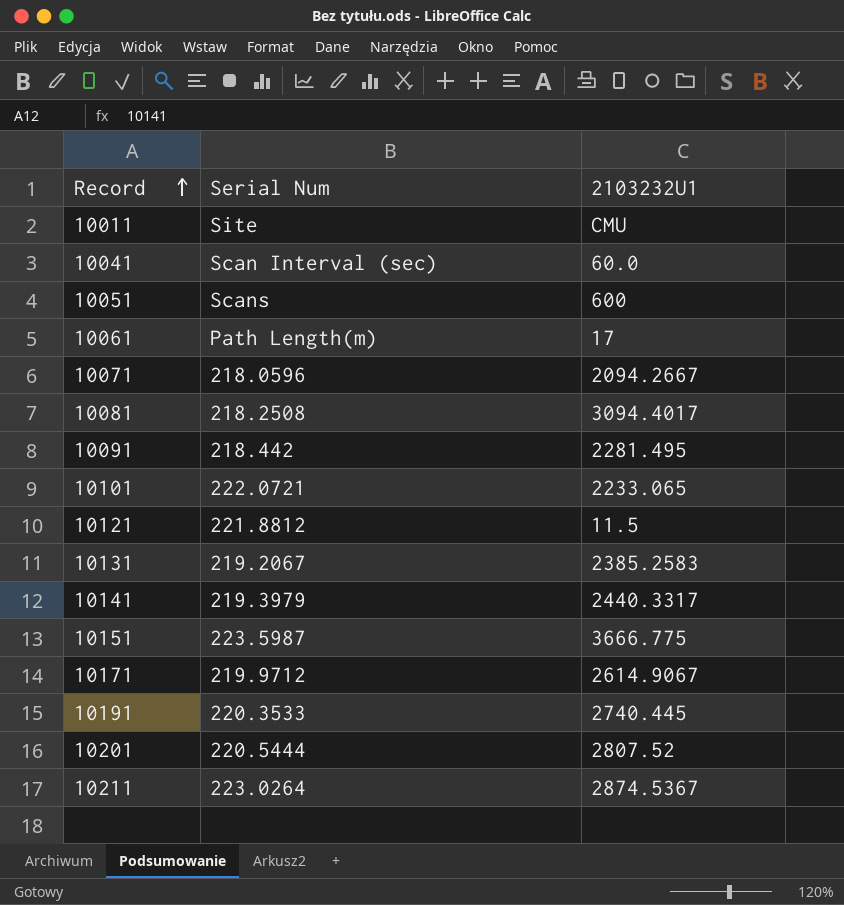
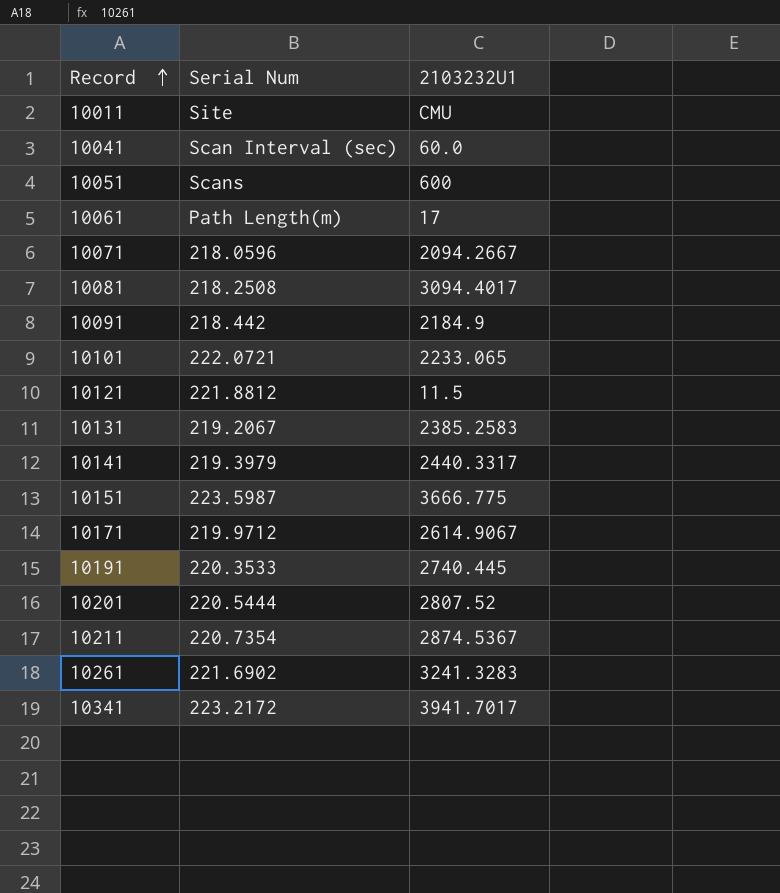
10091 | 2103232U1: 2281.495 -> 2184.9
10211 | Serial Num: 223.0264 -> 220.7354
row 10261: none -> 221.6902 | 3241.3283
row 10341: none -> 223.2172 | 3941.7017

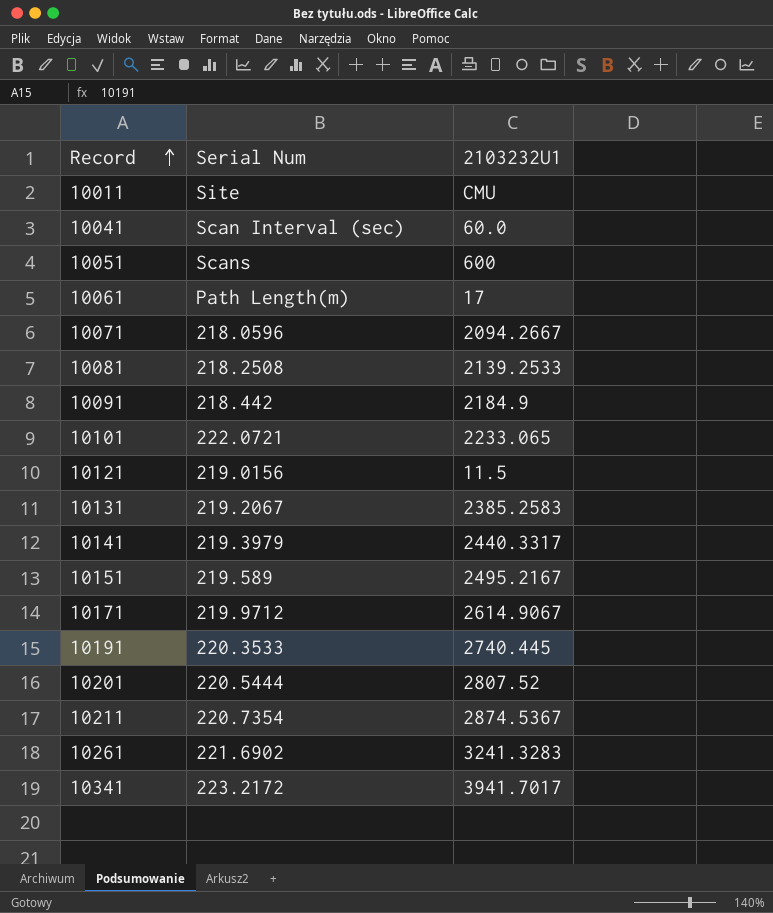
10081 | 2103232U1: 3094.4017 -> 2139.2533
10121 | Serial Num: 221.8812 -> 219.0156
10151 | Serial Num: 223.5987 -> 219.589
10151 | 2103232U1: 3666.775 -> 2495.2167

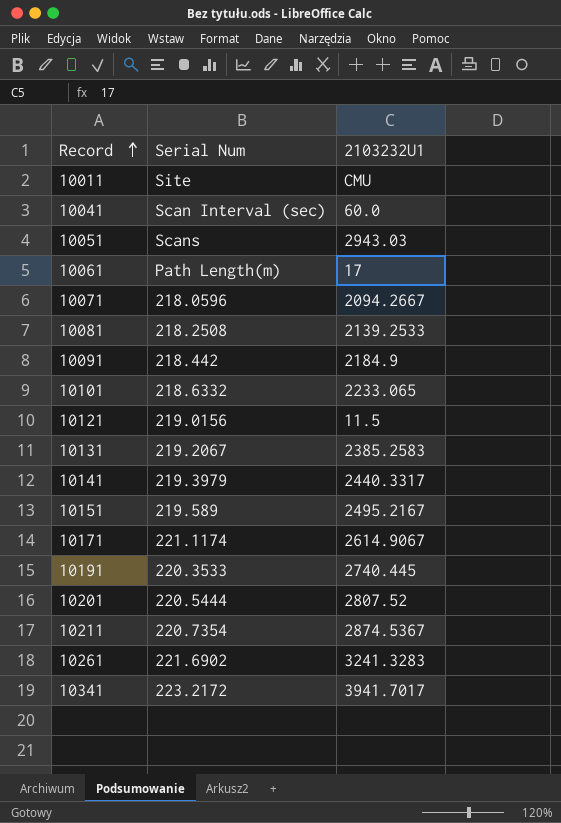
10051 | 2103232U1: 600 -> 2943.03
10101 | Serial Num: 222.0721 -> 218.6332
10171 | Serial Num: 219.9712 -> 221.1174

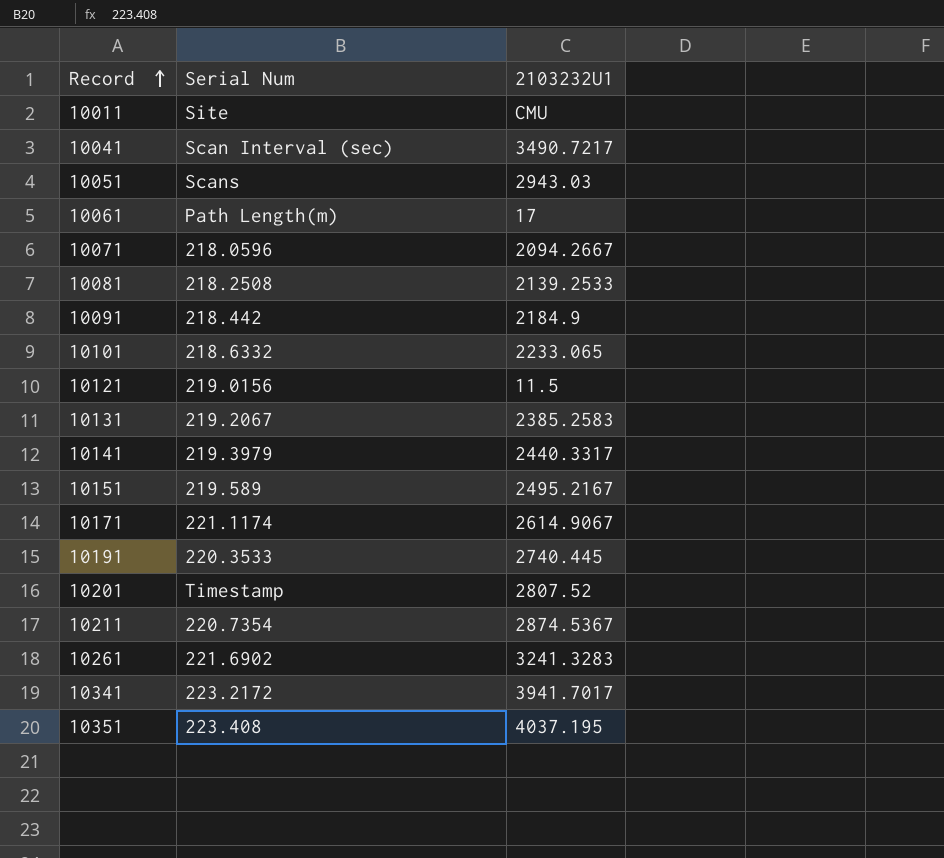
10041 | 2103232U1: 60.0 -> 3490.7217
10201 | Serial Num: 220.5444 -> Timestamp
row 10351: none -> 223.408 | 4037.195

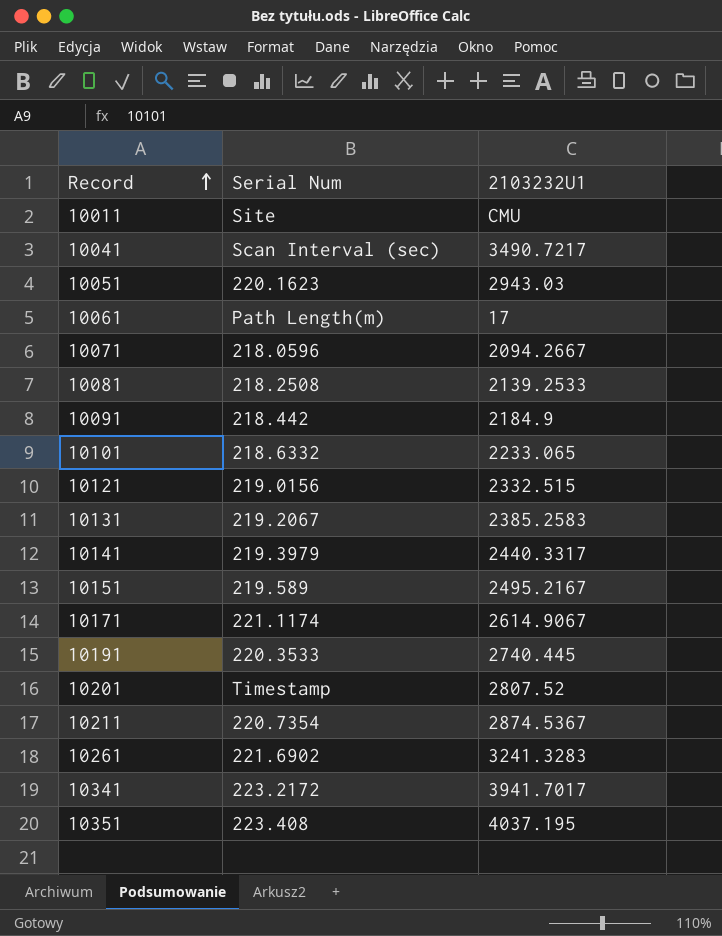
10051 | Serial Num: Scans -> 220.1623
10121 | 2103232U1: 11.5 -> 2332.515

